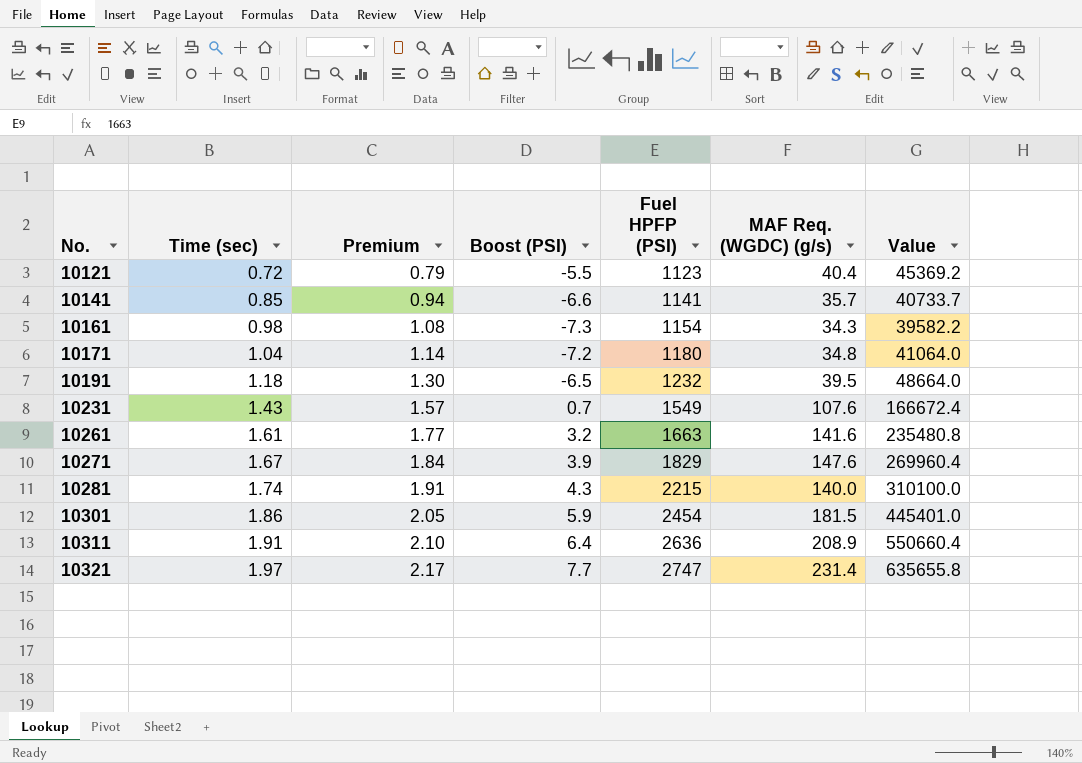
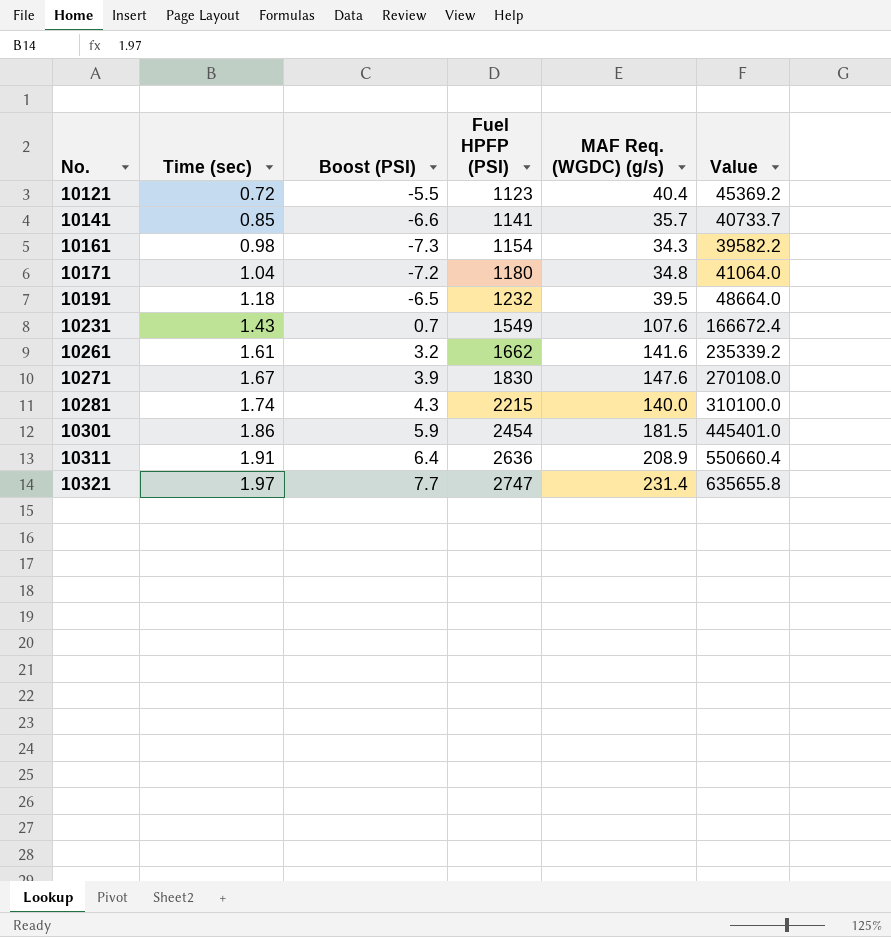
column Premium | formula: [Time (sec)] * 1.1 -> none
10261 | Fuel HPFP (PSI): 1663 -> 1662
10261 | Value: 235480.8 -> 235339.2
10271 | Fuel HPFP (PSI): 1829 -> 1830
10271 | Value: 269960.4 -> 270108.0

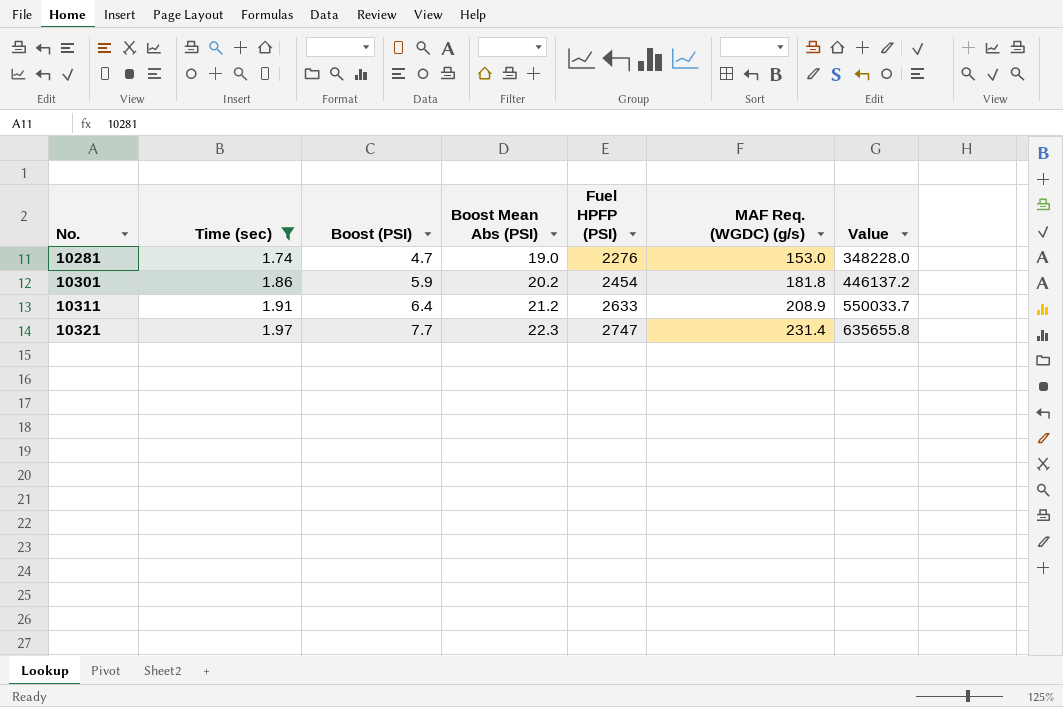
filter: none -> Time (sec) >= 1.74
column Boost Mean Abs (PSI) | position: none -> 4
10281 | Boost (PSI): 4.3 -> 4.7
10281 | Fuel HPFP (PSI): 2215 -> 2276
10281 | MAF Req. (WGDC) (g/s): 140.0 -> 153.0
10281 | Value: 310100.0 -> 348228.0
10301 | MAF Req. (WGDC) (g/s): 181.5 -> 181.8
10301 | Value: 445401.0 -> 446137.2
10311 | Fuel HPFP (PSI): 2636 -> 2633
10311 | Value: 550660.4 -> 550033.7

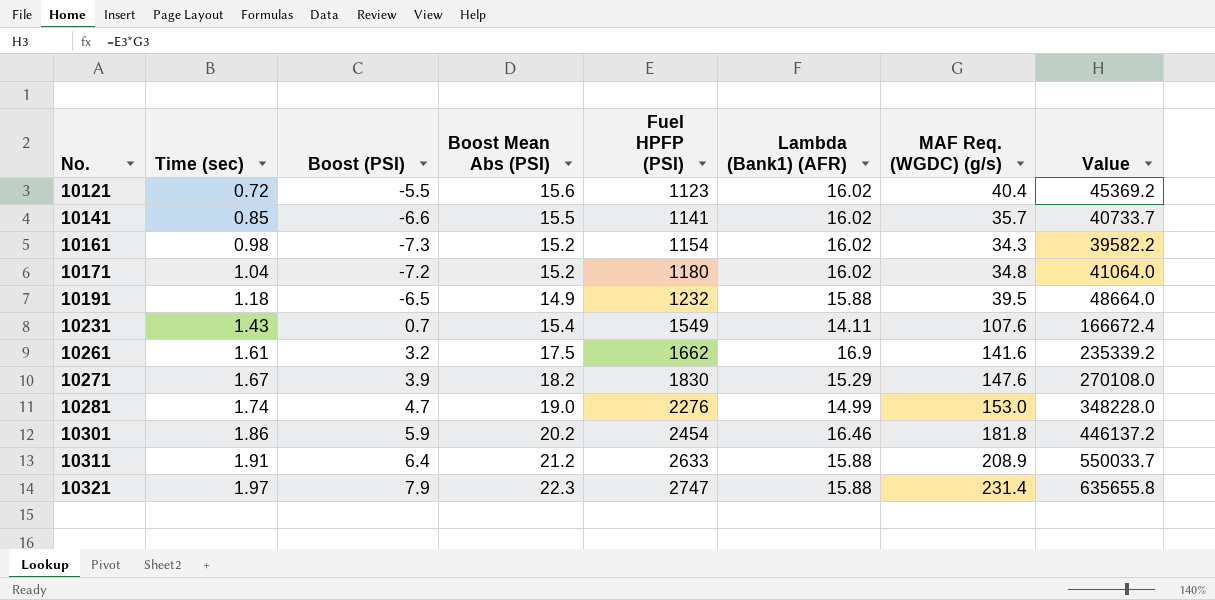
filter: Time (sec) >= 1.74 -> none
column Lambda (Bank1) (AFR) | position: none -> 6
10321 | Boost (PSI): 7.7 -> 7.9

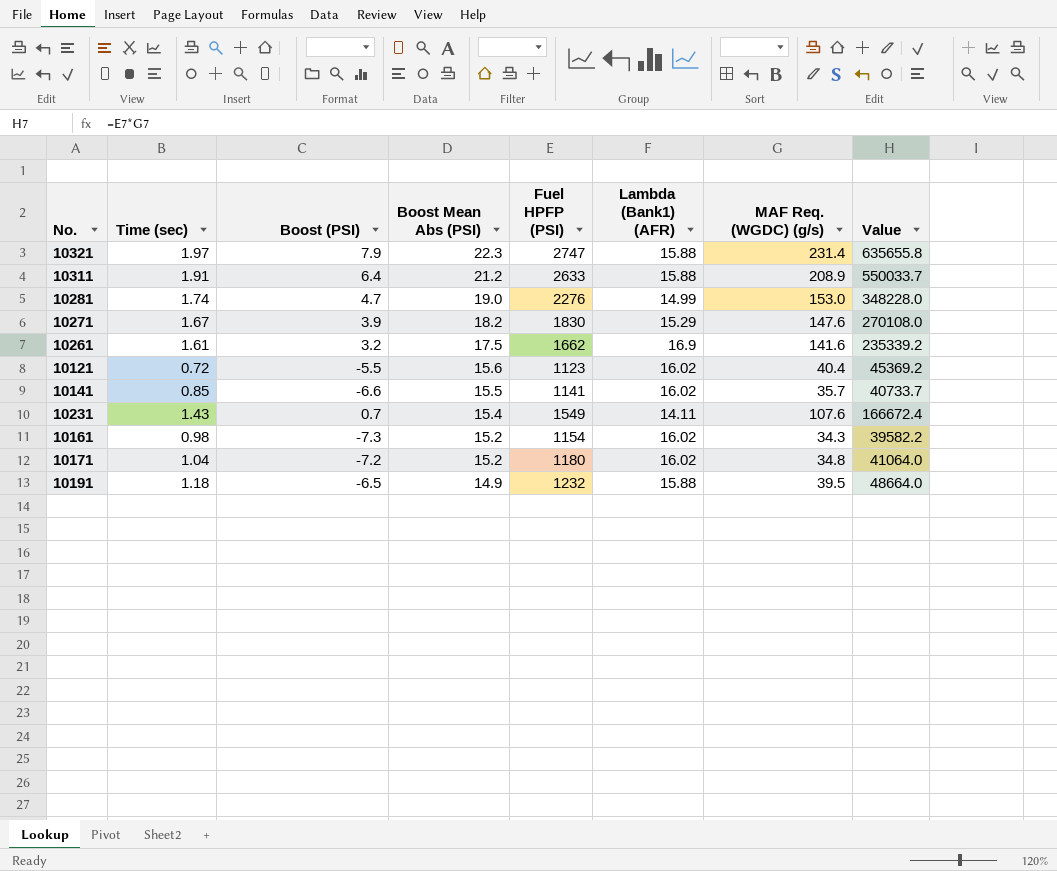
row order: No. ascending -> Boost Mean Abs (PSI) descending
row 10301: 1.86 | 5.9 | 20.2 | 2454 | 16.46 | 181.8 | 446137.2 -> none

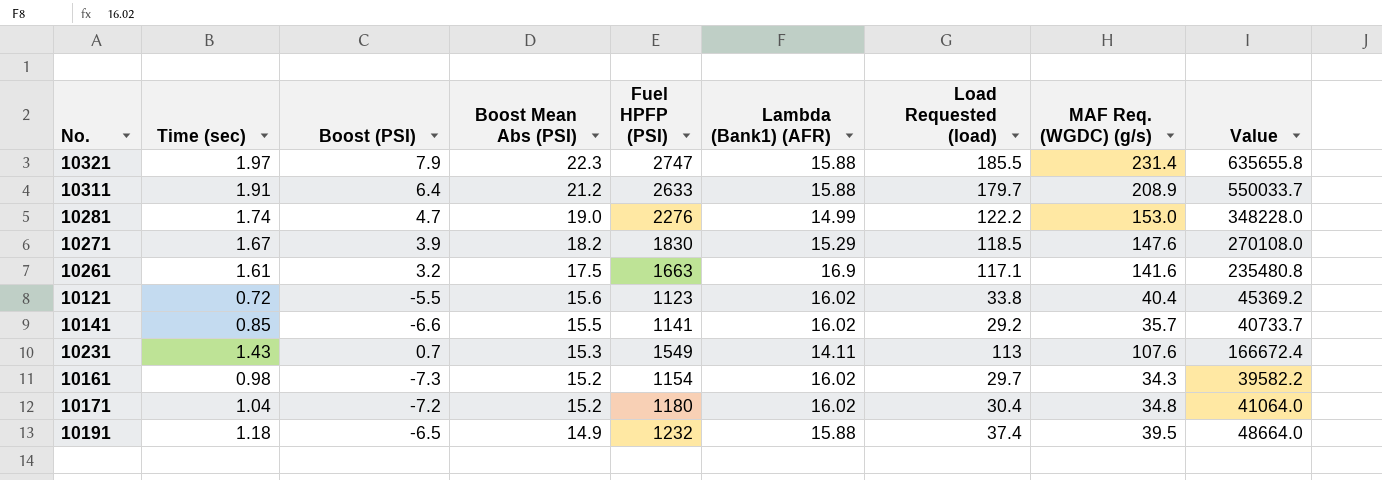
column Load Requested (load) | position: none -> 7
10261 | Fuel HPFP (PSI): 1662 -> 1663
10261 | Value: 235339.2 -> 235480.8
10231 | Boost Mean Abs (PSI): 15.4 -> 15.3

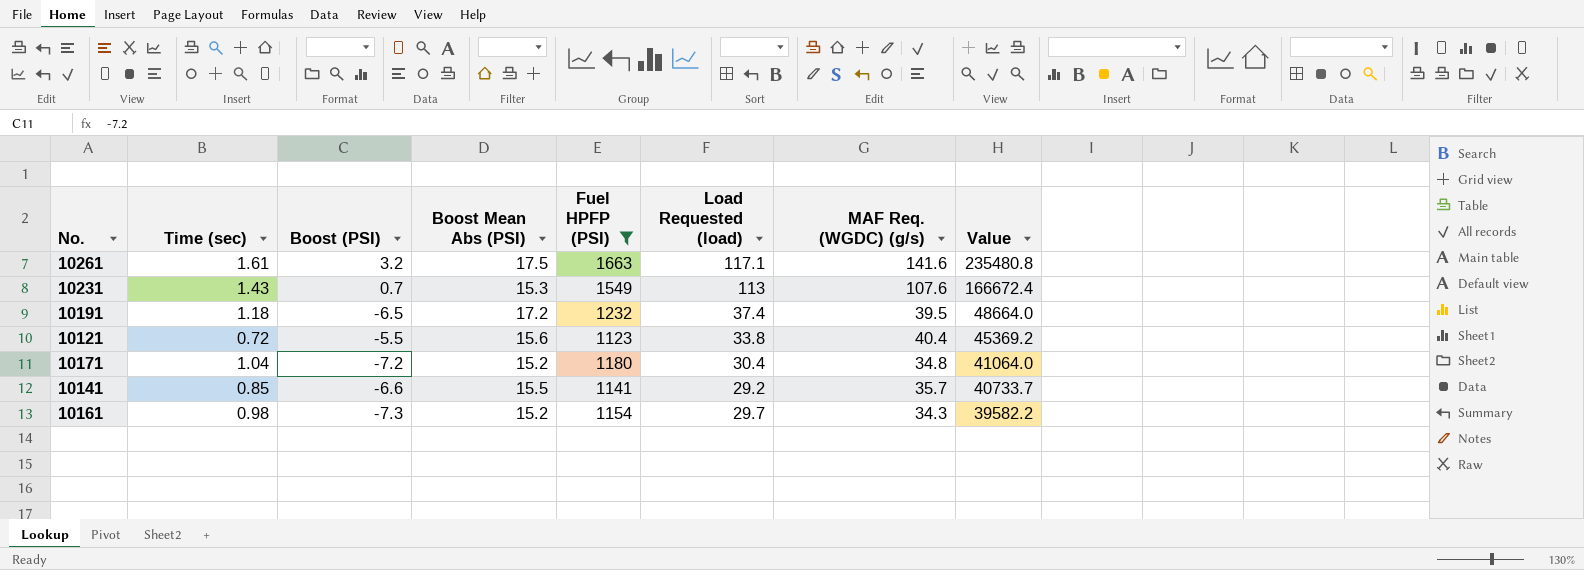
filter: none -> Fuel HPFP (PSI) <= 1663
row order: Boost Mean Abs (PSI) descending -> Value descending
column Lambda (Bank1) (AFR) | position: 6 -> none
10191 | Boost Mean Abs (PSI): 14.9 -> 17.2

